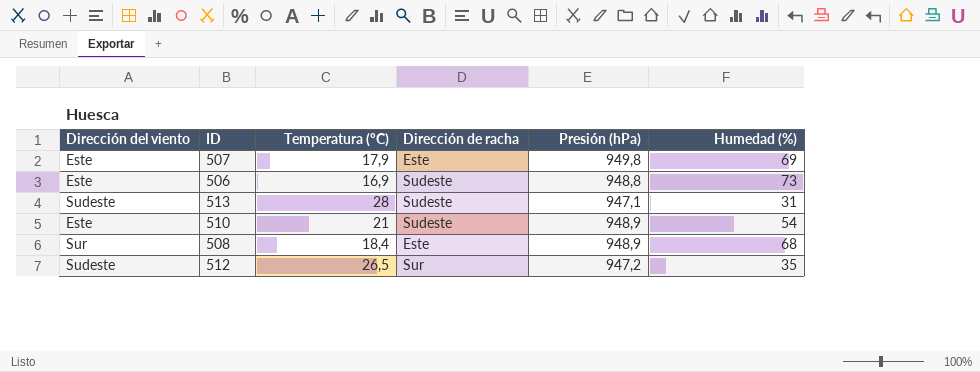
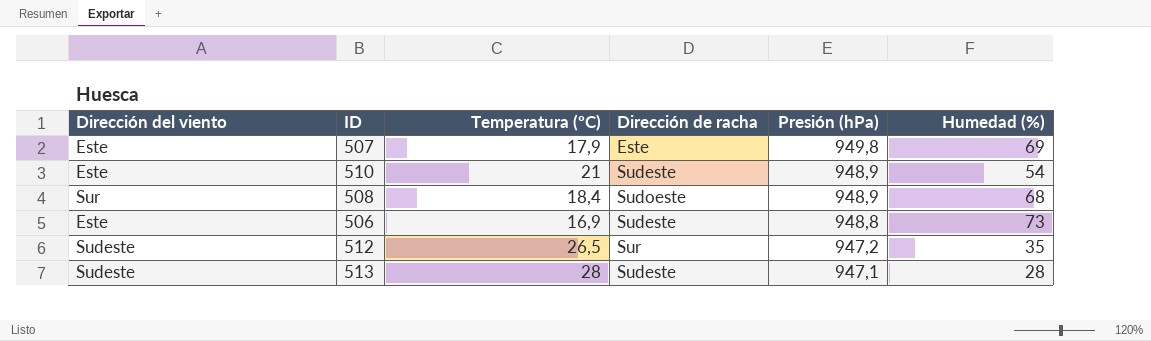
row order: none -> Presión (hPa) descending
508 | Dirección de racha: Este -> Sudoeste
513 | Humedad (%): 31 -> 28

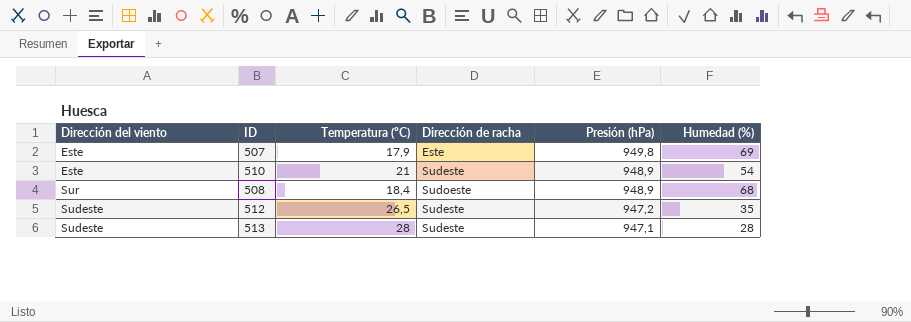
row 506: Este | 16,9 | Sudeste | 948,8 | 73 -> none
512 | Dirección de racha: Sur -> Sudeste

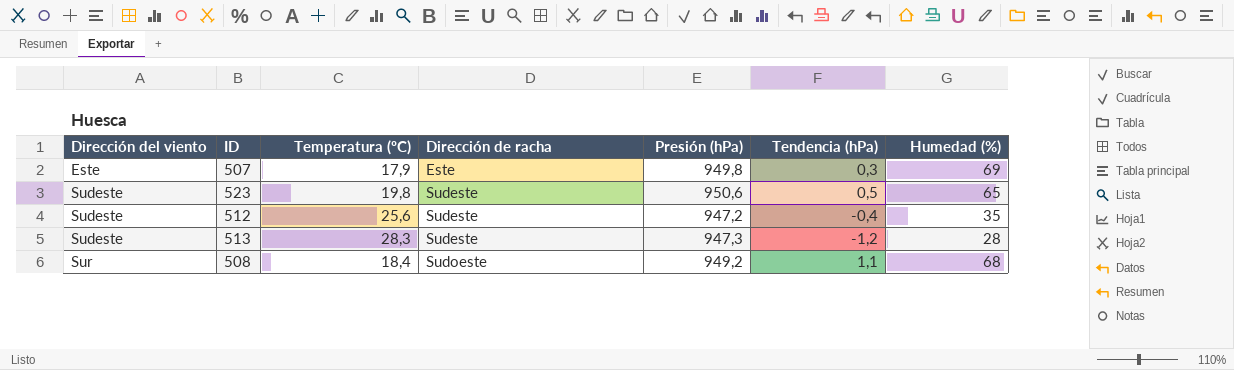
row order: Presión (hPa) descending -> Dirección del viento ascending
column Tendencia (hPa) | position: none -> 6
row 510: Este | 21 | Sudeste | 948,9 | 54 -> none
row 523: none -> Sudeste | 19,8 | Sudeste | 950,6 | 0,5 | 65
512 | Temperatura (ºC): 26,5 -> 25,6
513 | Temperatura (ºC): 28 -> 28,3
513 | Presión (hPa): 947,1 -> 947,3
508 | Presión (hPa): 948,9 -> 949,2

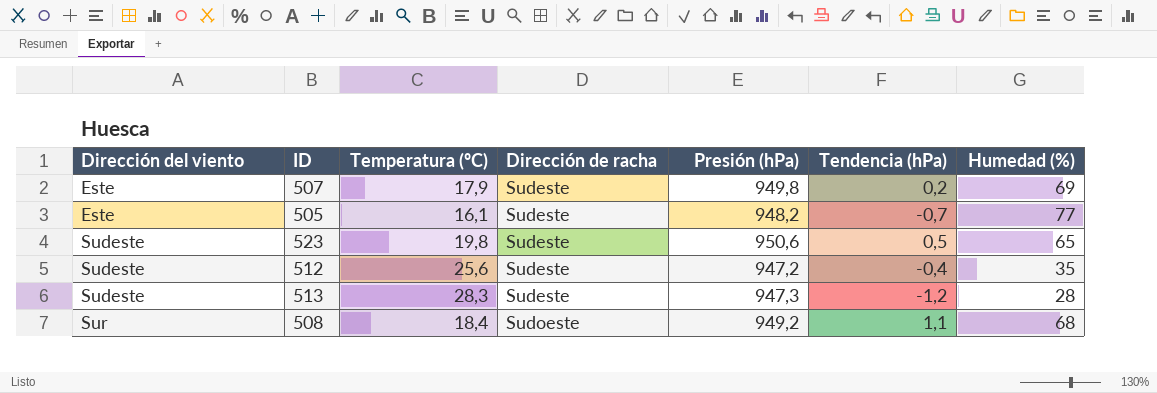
507 | Dirección de racha: Este -> Sudeste
507 | Tendencia (hPa): 0,3 -> 0,2
row 505: none -> Este | 16,1 | Sudeste | 948,2 | -0,7 | 77

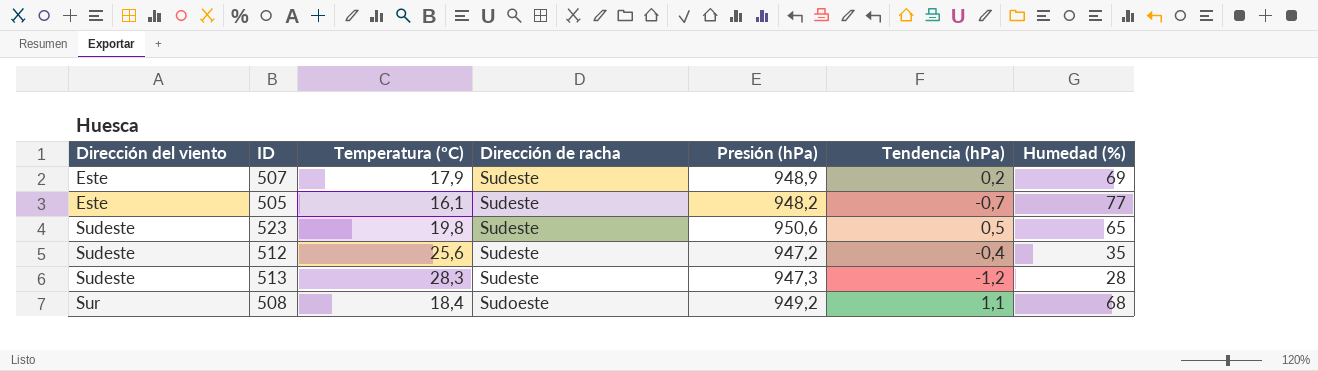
507 | Presión (hPa): 949,8 -> 948,9

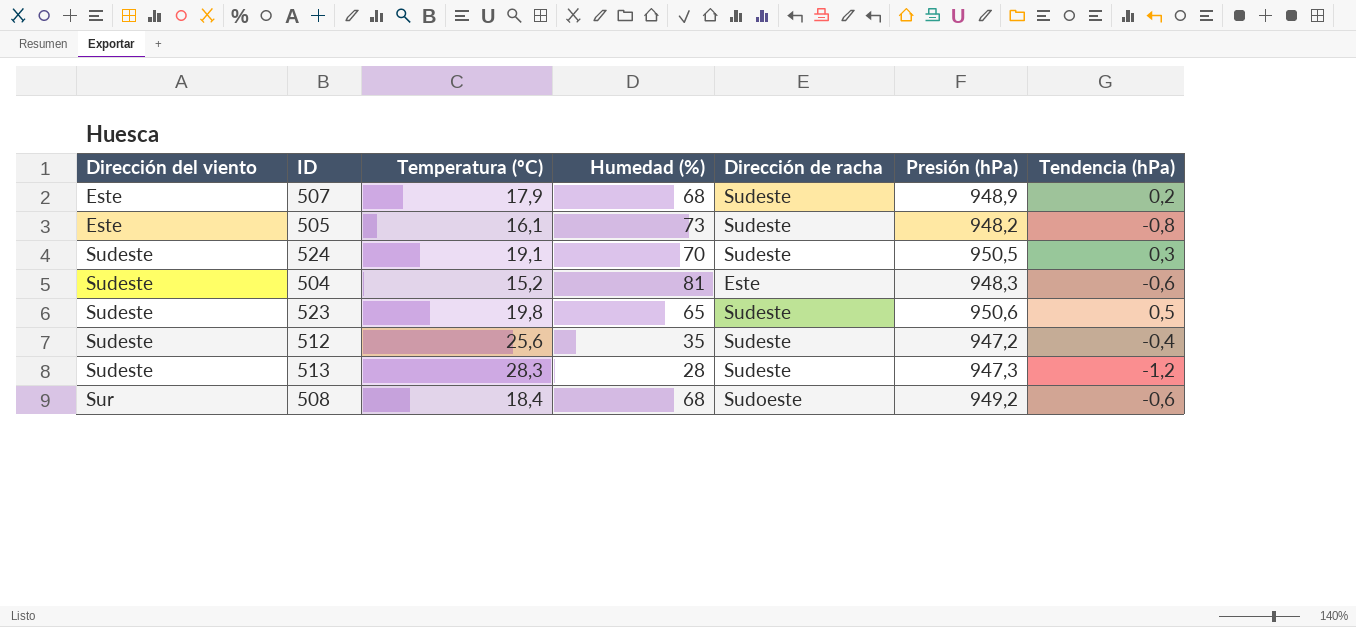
column Humedad (%) | position: 7 -> 4
507 | Humedad (%): 69 -> 68
505 | Humedad (%): 77 -> 73
505 | Tendencia (hPa): -0,7 -> -0,8
row 524: none -> Sudeste | 19,1 | 70 | Sudeste | 950,5 | 0,3
row 504: none -> Sudeste | 15,2 | 81 | Este | 948,3 | -0,6
508 | Tendencia (hPa): 1,1 -> -0,6

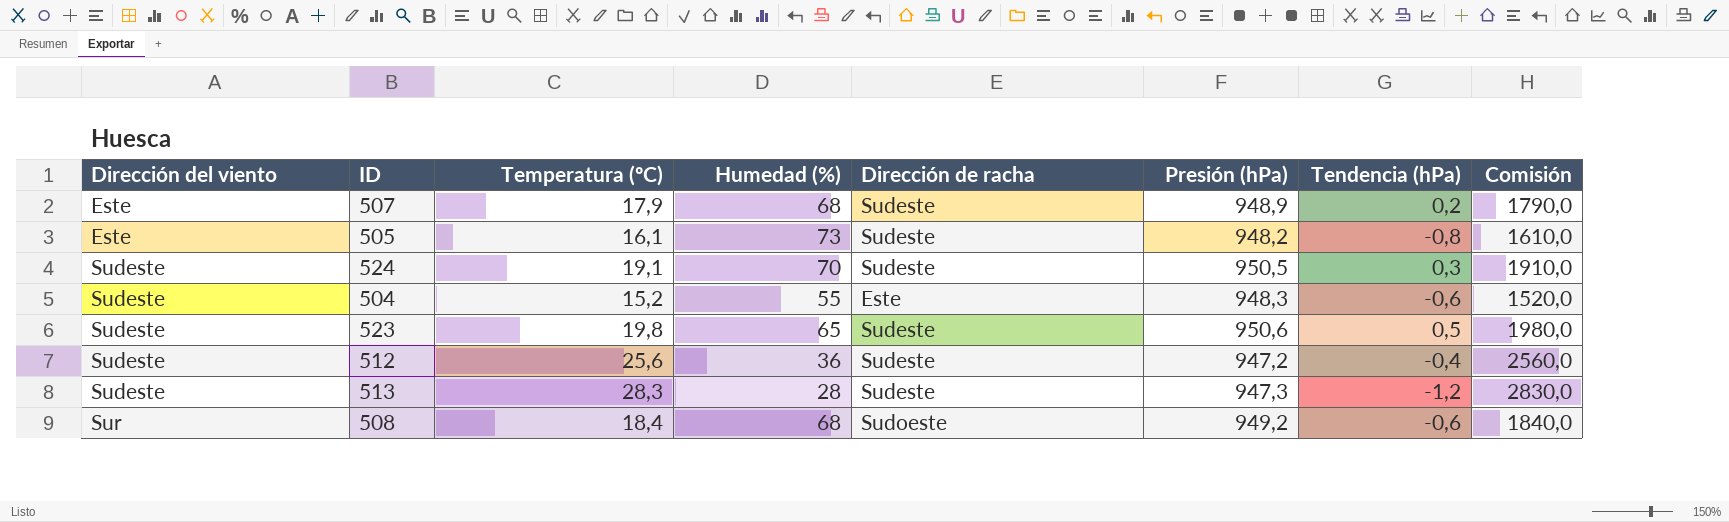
column Comisión | formula: none -> [Temperatura (ºC)] * 100
504 | Humedad (%): 81 -> 55
512 | Humedad (%): 35 -> 36

